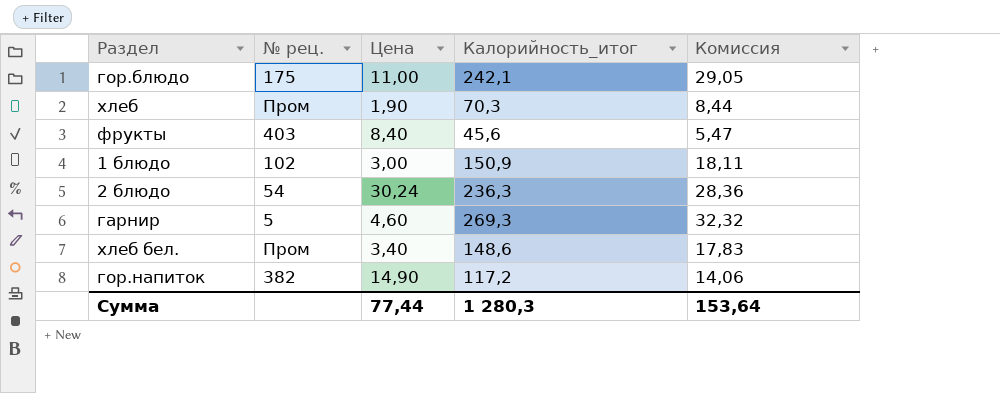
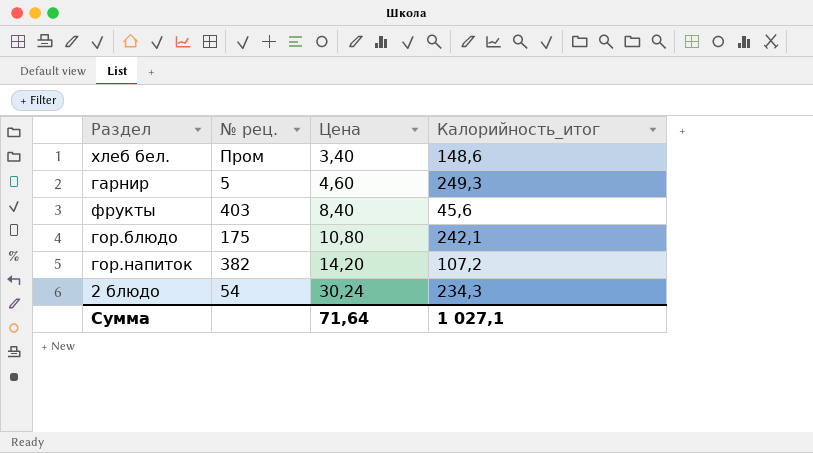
row order: none -> Цена ascending
column Комиссия | formula: [Калорийность_итог] * 0,12 -> none
row хлеб: Пром | 1,90 | 70,3 | 8,44 -> none
row 1 блюдо: 102 | 3,00 | 150,9 | 18,11 -> none
гарнир | Калорийность_итог: 269,3 -> 249,3
гор.блюдо | Цена: 11,00 -> 10,80
гор.напиток | Цена: 14,90 -> 14,20
гор.напиток | Калорийность_итог: 117,2 -> 107,2
2 блюдо | Калорийность_итог: 236,3 -> 234,3
Сумма | Цена: 77,44 -> 71,64
Сумма | Калорийность_итог: 1 280,3 -> 1 027,1

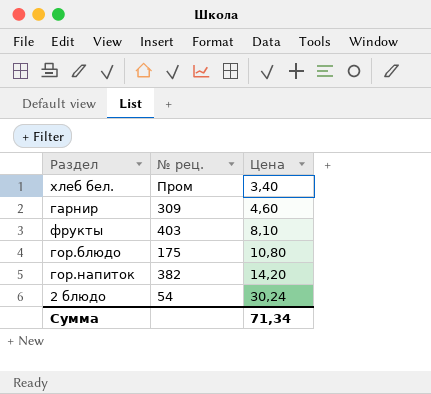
column Калорийность_итог | position: 4 -> none
гарнир | № рец.: 5 -> 309
фрукты | Цена: 8,40 -> 8,10
Сумма | Цена: 71,64 -> 71,34

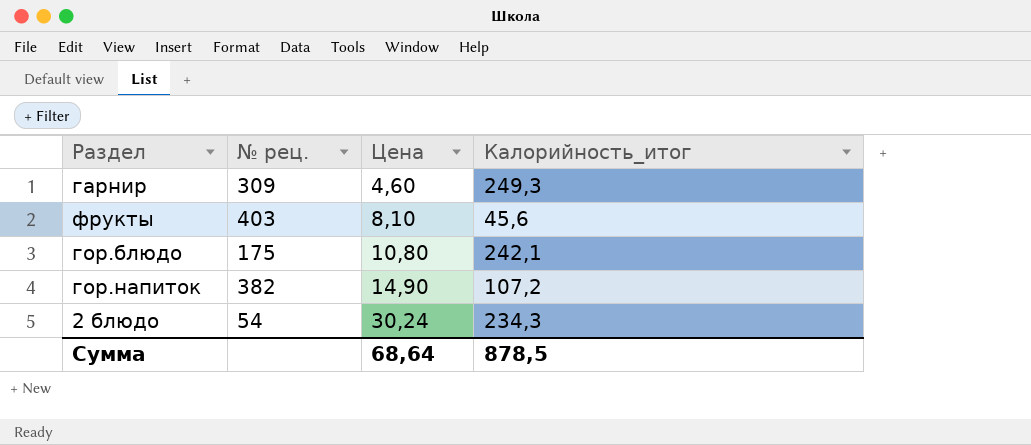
column Калорийность_итог | position: none -> 4
row хлеб бел.: Пром | 3,40 -> none
гор.напиток | Цена: 14,20 -> 14,90
Сумма | Цена: 71,34 -> 68,64

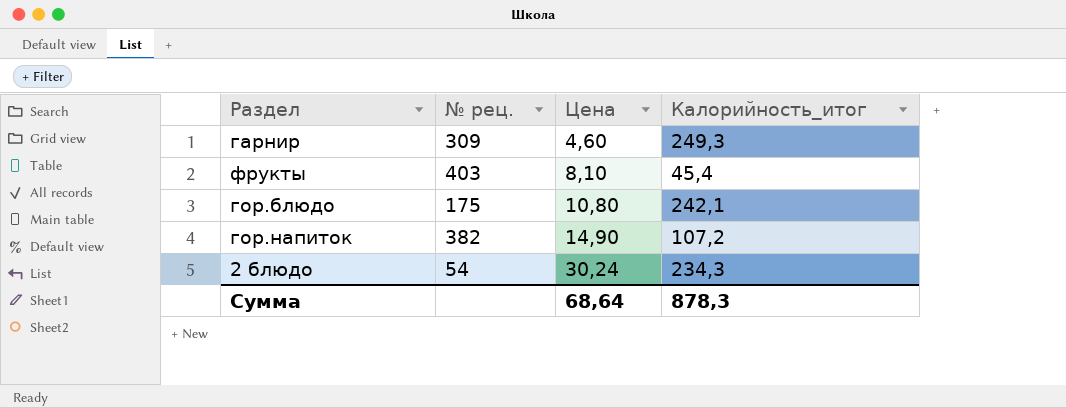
фрукты | Калорийность_итог: 45,6 -> 45,4
Сумма | Калорийность_итог: 878,5 -> 878,3

